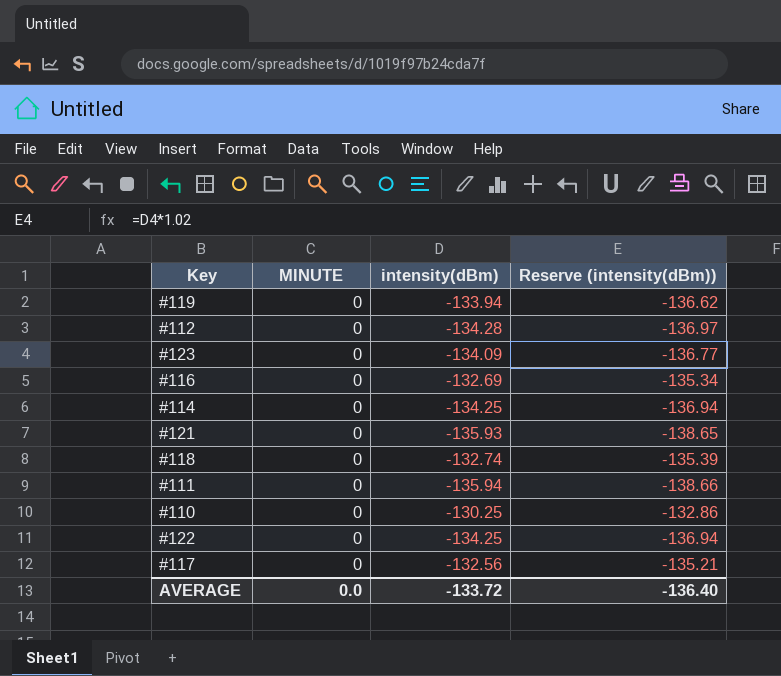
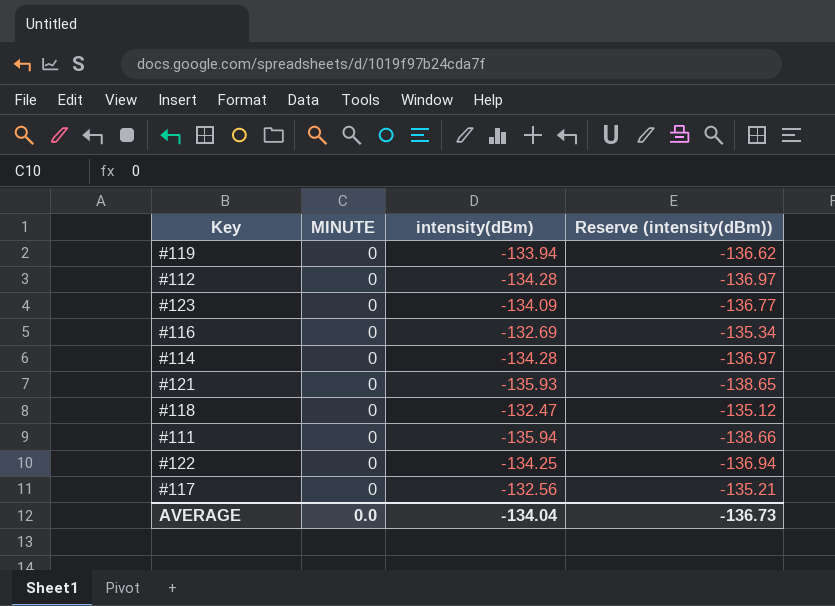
row #110: 0 | -130.25 | -132.86 -> none
#114 | intensity(dBm): -134.25 -> -134.28
#114 | Reserve (intensity(dBm)): -136.94 -> -136.97
#118 | intensity(dBm): -132.74 -> -132.47
#118 | Reserve (intensity(dBm)): -135.39 -> -135.12
AVERAGE | intensity(dBm): -133.72 -> -134.04
AVERAGE | Reserve (intensity(dBm)): -136.40 -> -136.73

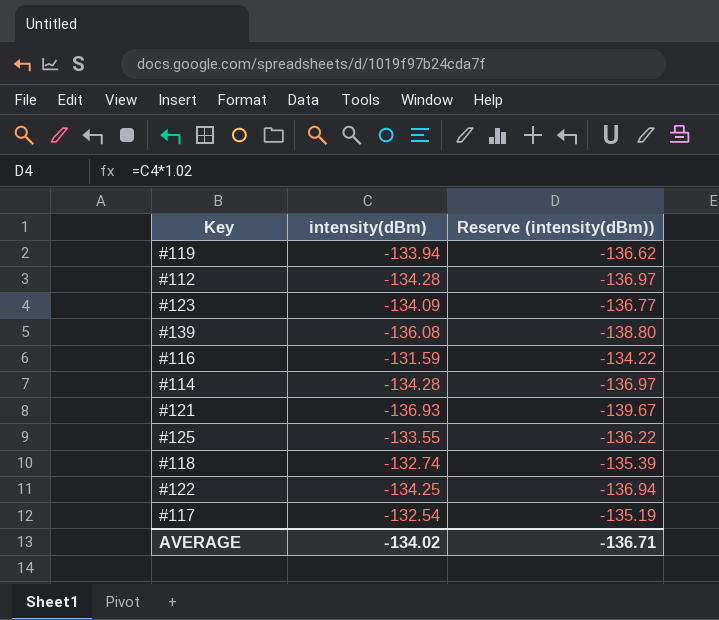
column MINUTE | position: 2 -> none
row #111: 0 | -135.94 | -138.66 -> none
row #139: none -> -136.08 | -138.80
#116 | intensity(dBm): -132.69 -> -131.59
#116 | Reserve (intensity(dBm)): -135.34 -> -134.22
#121 | intensity(dBm): -135.93 -> -136.93
#121 | Reserve (intensity(dBm)): -138.65 -> -139.67
row #125: none -> -133.55 | -136.22
#118 | intensity(dBm): -132.47 -> -132.74
#118 | Reserve (intensity(dBm)): -135.12 -> -135.39
#117 | intensity(dBm): -132.56 -> -132.54
#117 | Reserve (intensity(dBm)): -135.21 -> -135.19
AVERAGE | intensity(dBm): -134.04 -> -134.02
AVERAGE | Reserve (intensity(dBm)): -136.73 -> -136.71

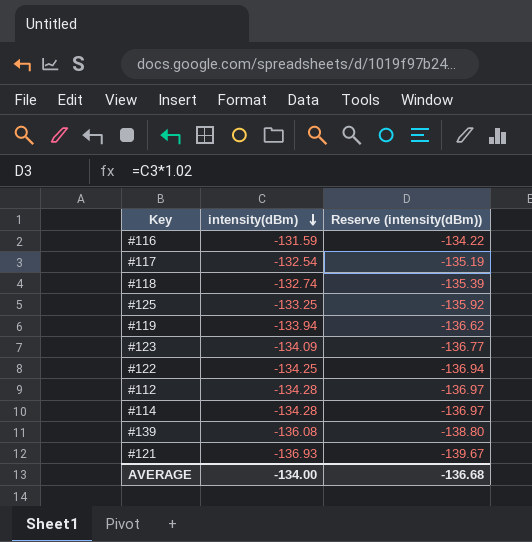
row order: none -> intensity(dBm) descending
#125 | intensity(dBm): -133.55 -> -133.25
#125 | Reserve (intensity(dBm)): -136.22 -> -135.92
AVERAGE | intensity(dBm): -134.02 -> -134.00
AVERAGE | Reserve (intensity(dBm)): -136.71 -> -136.68

